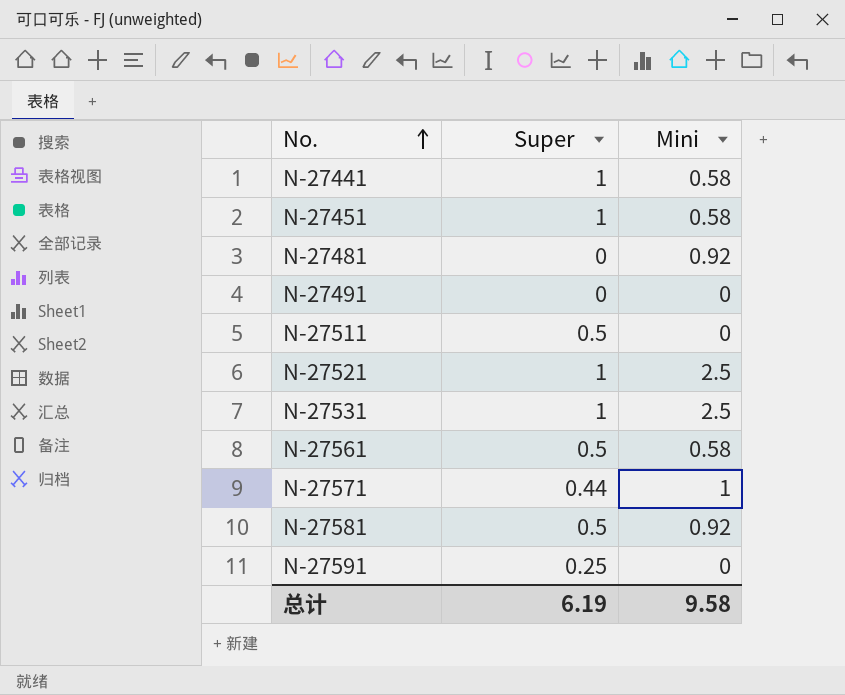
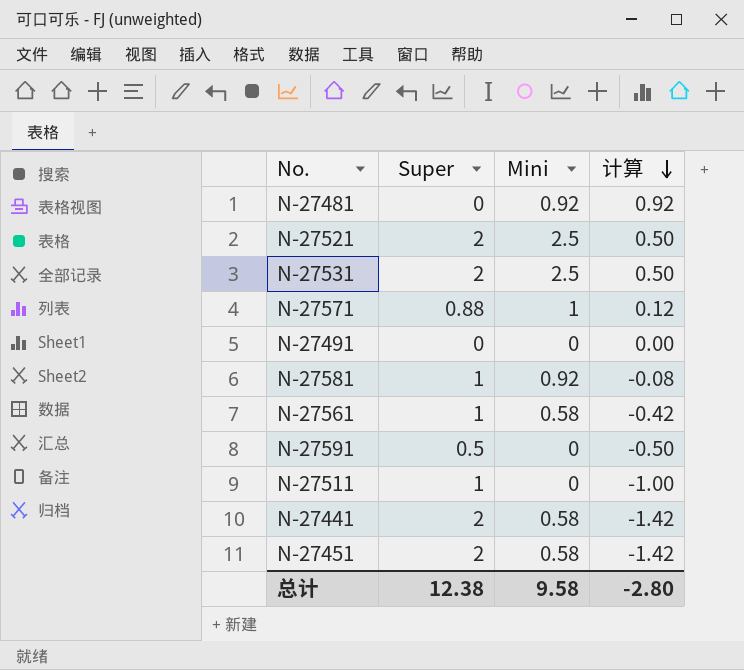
row order: No. ascending -> 计算 descending
column 计算 | formula: none -> [Mini] - [Super]
N-27521 | Super: 1 -> 2
N-27531 | Super: 1 -> 2
N-27571 | Super: 0.44 -> 0.88
N-27581 | Super: 0.5 -> 1
N-27561 | Super: 0.5 -> 1
N-27591 | Super: 0.25 -> 0.5
N-27511 | Super: 0.5 -> 1
N-27441 | Super: 1 -> 2
N-27451 | Super: 1 -> 2
总计 | Super: 6.19 -> 12.38

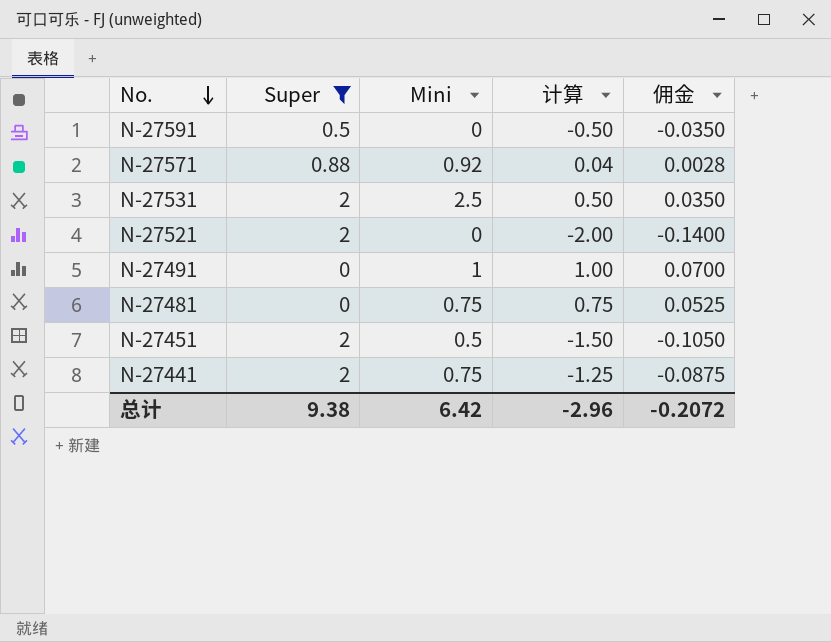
filter: none -> Super != 1
row order: 计算 descending -> No. descending
column 佣金 | formula: none -> [计算] * 0.07
N-27571 | Mini: 1 -> 0.92
N-27571 | 计算: 0.12 -> 0.04
N-27521 | Mini: 2.5 -> 0
N-27521 | 计算: 0.50 -> -2.00
N-27491 | Mini: 0 -> 1
N-27491 | 计算: 0.00 -> 1.00
N-27481 | Mini: 0.92 -> 0.75
N-27481 | 计算: 0.92 -> 0.75
N-27451 | Mini: 0.58 -> 0.5
N-27451 | 计算: -1.42 -> -1.50
N-27441 | Mini: 0.58 -> 0.75
N-27441 | 计算: -1.42 -> -1.25
总计 | Super: 12.38 -> 9.38
总计 | Mini: 9.58 -> 6.42
总计 | 计算: -2.80 -> -2.96

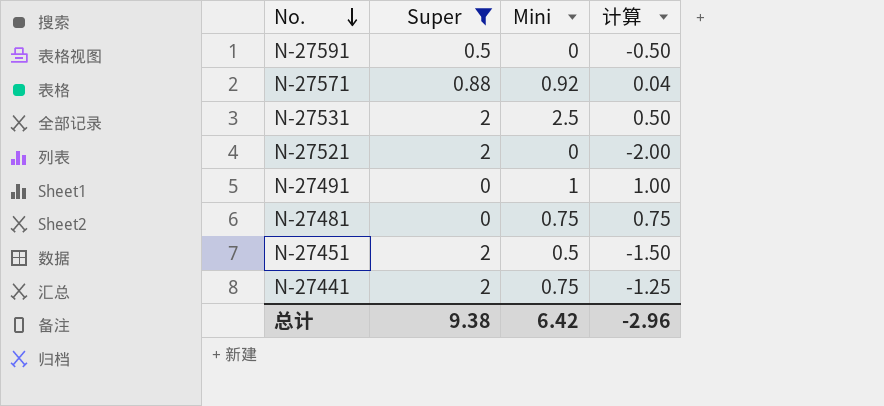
column 佣金 | formula: [计算] * 0.07 -> none

